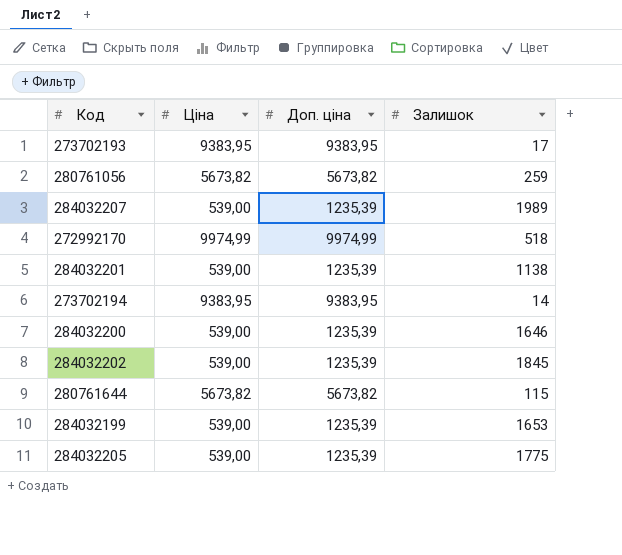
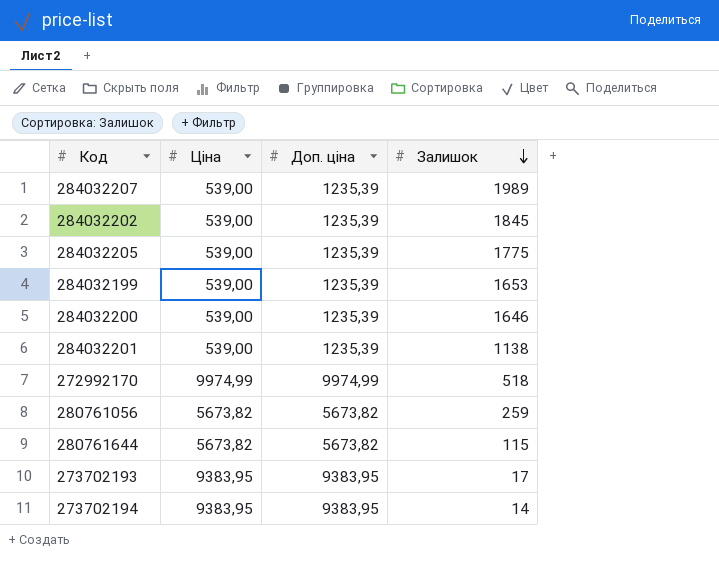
row order: none -> Залишок descending

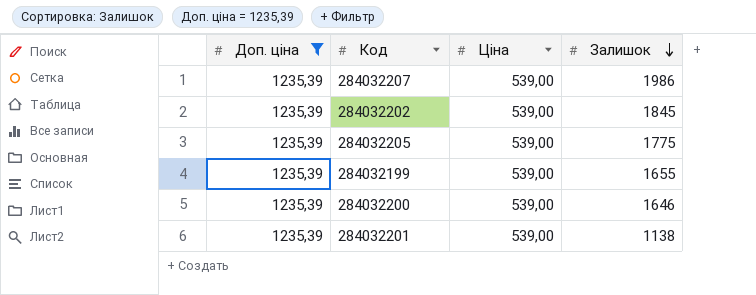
filter: none -> Доп. ціна = 1235,39
column Доп. ціна | position: 3 -> 1
284032207 | Залишок: 1989 -> 1986
284032199 | Залишок: 1653 -> 1655

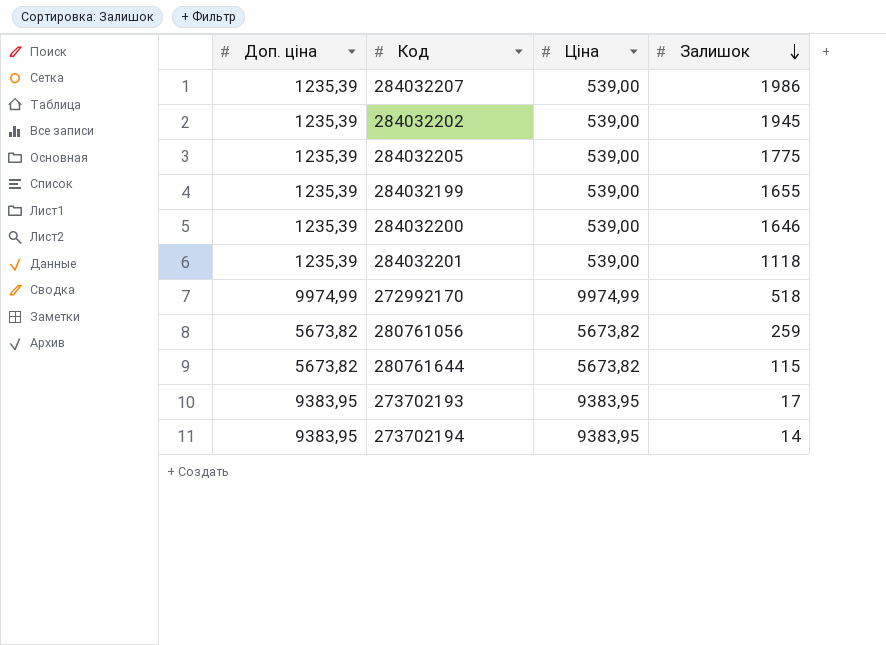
filter: Доп. ціна = 1235,39 -> none
284032202 | Залишок: 1845 -> 1945
284032201 | Залишок: 1138 -> 1118

